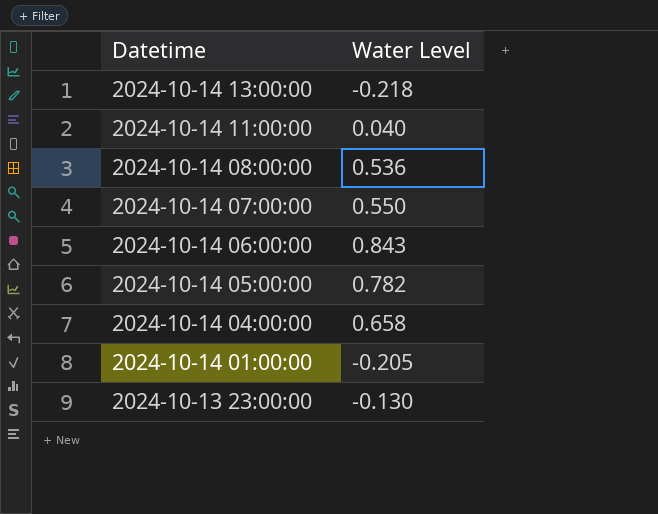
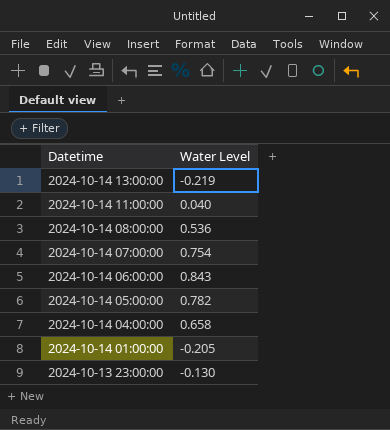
2024-10-14 13:00:00 | Water Level: -0.218 -> -0.219
2024-10-14 07:00:00 | Water Level: 0.550 -> 0.754

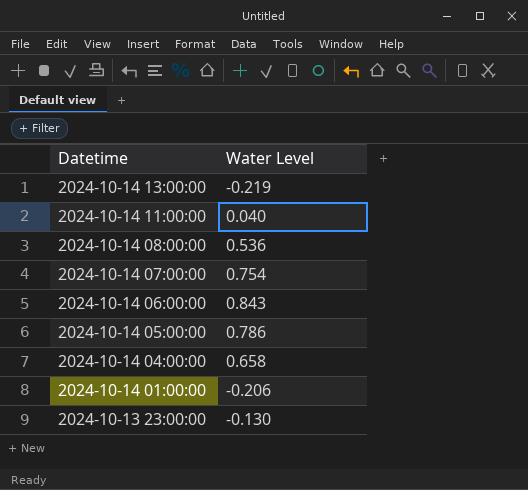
2024-10-14 05:00:00 | Water Level: 0.782 -> 0.786
2024-10-14 01:00:00 | Water Level: -0.205 -> -0.206

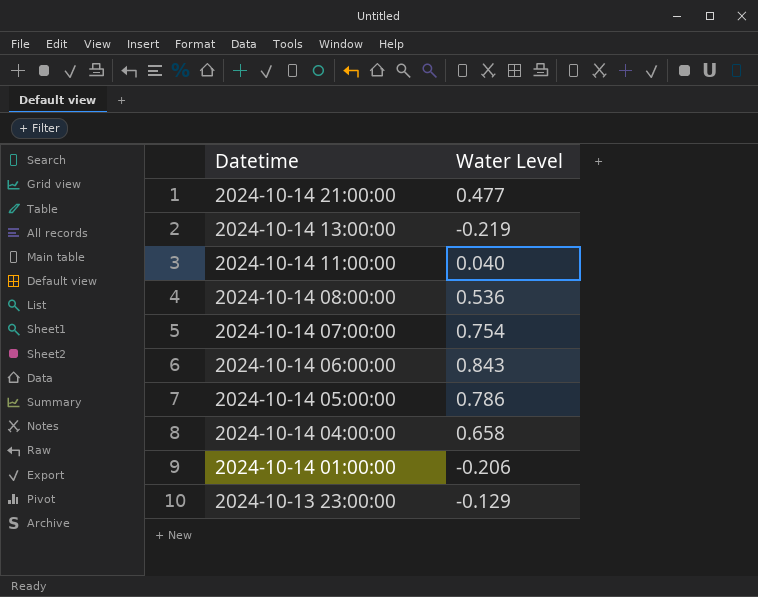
row 2024-10-14 21:00:00: none -> 0.477
2024-10-13 23:00:00 | Water Level: -0.130 -> -0.129

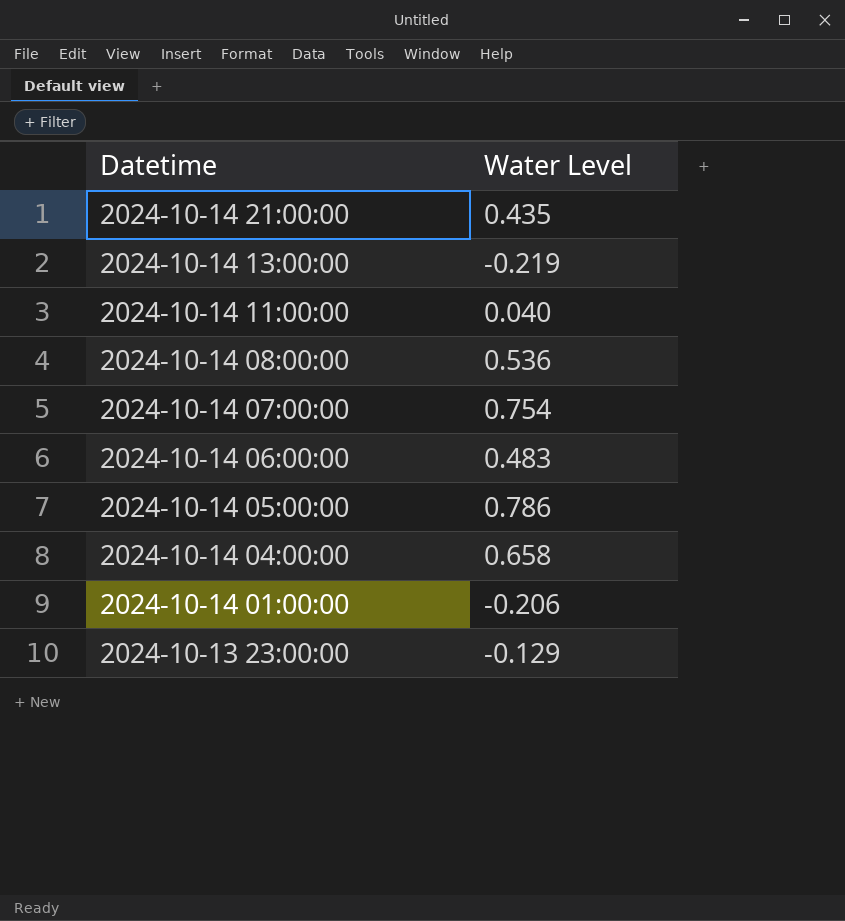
2024-10-14 21:00:00 | Water Level: 0.477 -> 0.435
2024-10-14 06:00:00 | Water Level: 0.843 -> 0.483

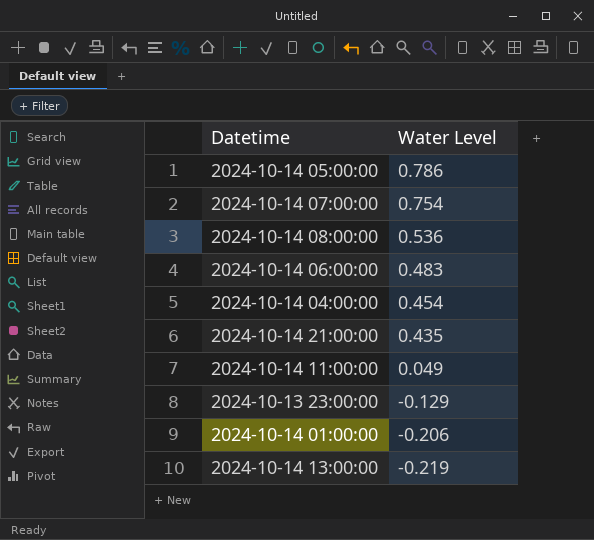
row order: Datetime descending -> Water Level descending
2024-10-14 04:00:00 | Water Level: 0.658 -> 0.454
2024-10-14 11:00:00 | Water Level: 0.040 -> 0.049

